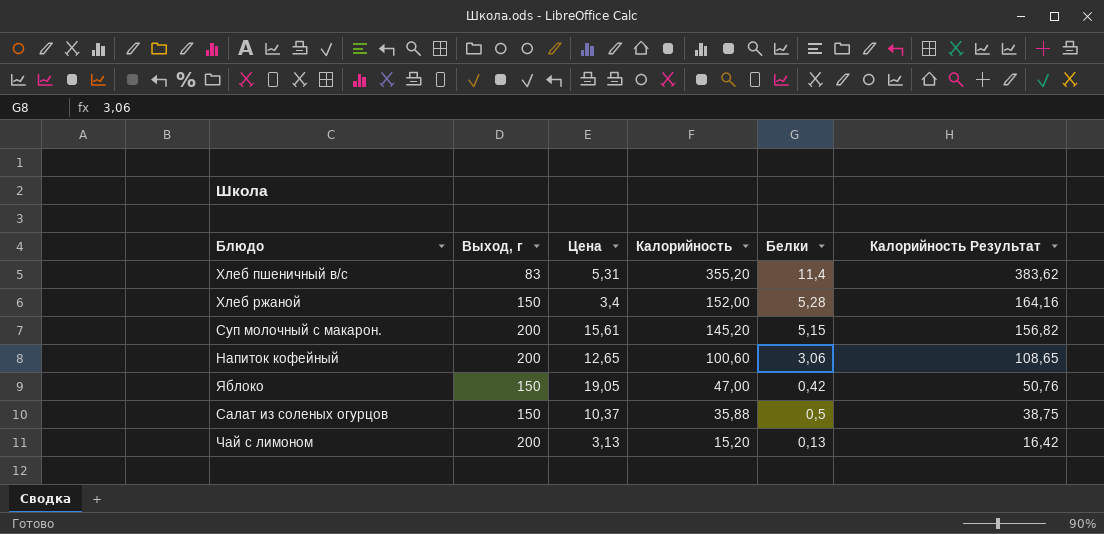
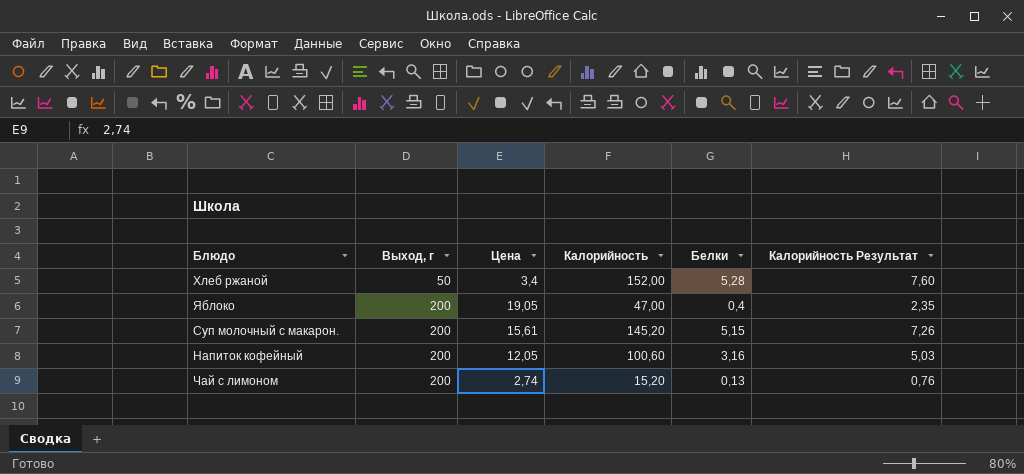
row order: Калорийность descending -> Выход, г ascending
column Калорийность Результат | formula: [Калорийность] * 1,08 -> [Калорийность] * 0,05
row Хлеб пшеничный в/с: 83 | 5,31 | 355,20 | 11,4 | 383,62 -> none
row Салат из соленых огурцов: 150 | 10,37 | 35,88 | 0,5 | 38,75 -> none
Хлеб ржаной | Выход, г: 150 -> 50
Яблоко | Выход, г: 150 -> 200
Яблоко | Белки: 0,42 -> 0,4
Напиток кофейный | Цена: 12,65 -> 12,05
Напиток кофейный | Белки: 3,06 -> 3,16
Чай с лимоном | Цена: 3,13 -> 2,74

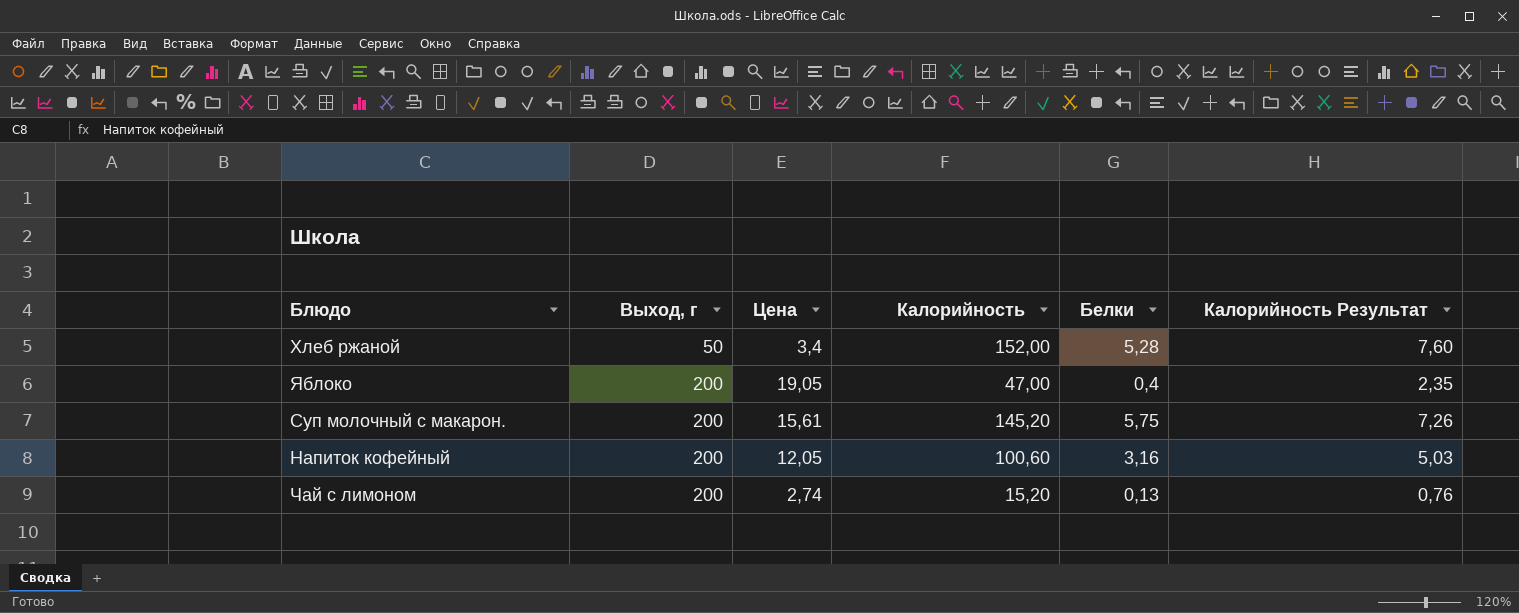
Суп молочный с макарон. | Белки: 5,15 -> 5,75

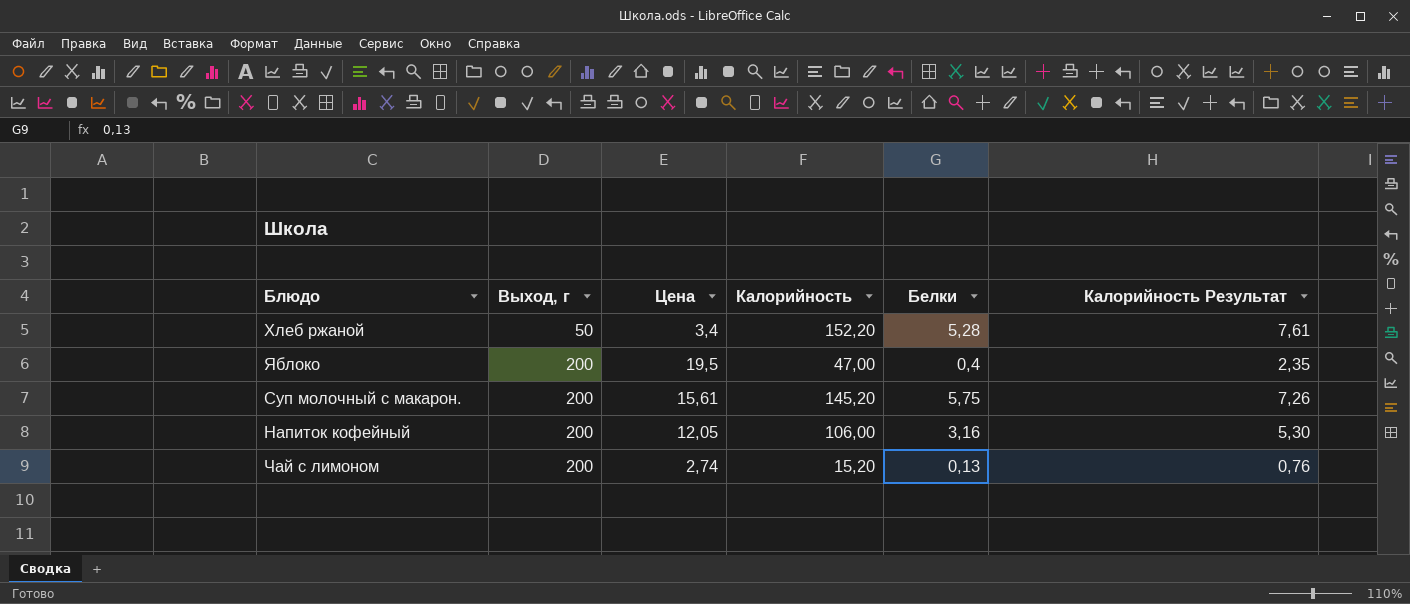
Хлеб ржаной | Калорийность: 152,00 -> 152,20
Хлеб ржаной | Калорийность Результат: 7,60 -> 7,61
Яблоко | Цена: 19,05 -> 19,5
Напиток кофейный | Калорийность: 100,60 -> 106,00
Напиток кофейный | Калорийность Результат: 5,03 -> 5,30

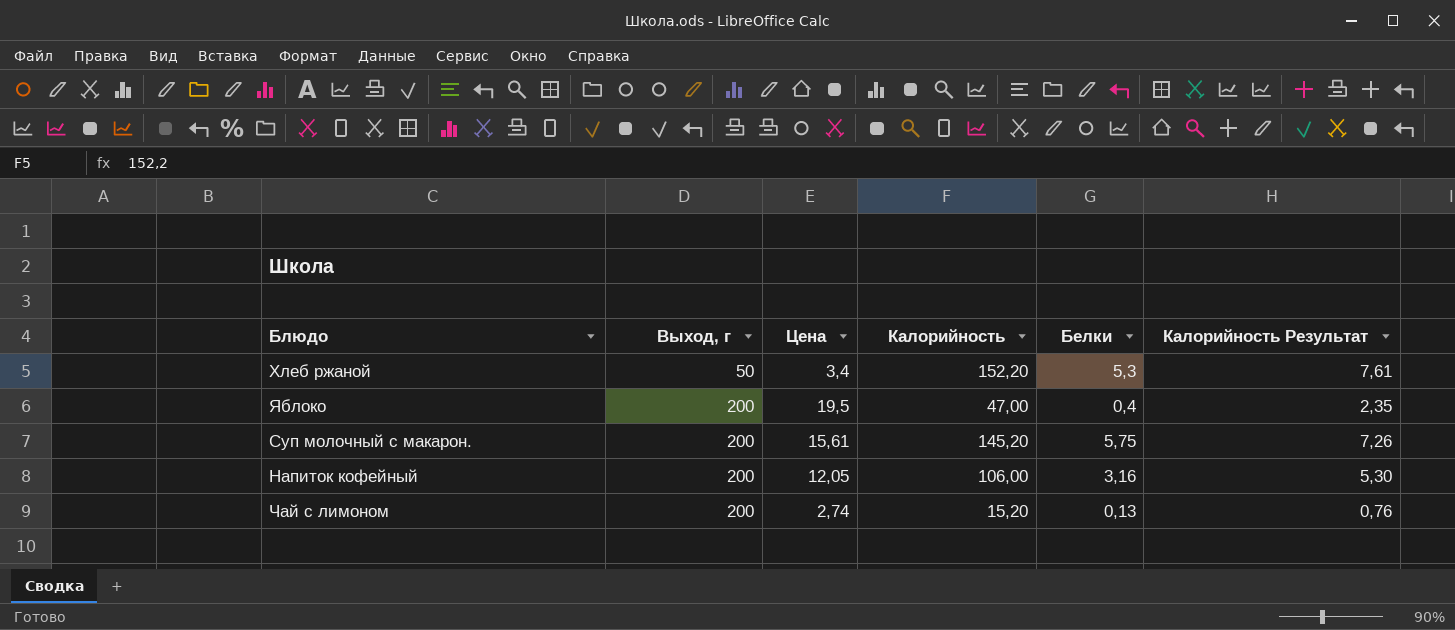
Хлеб ржаной | Белки: 5,28 -> 5,3

